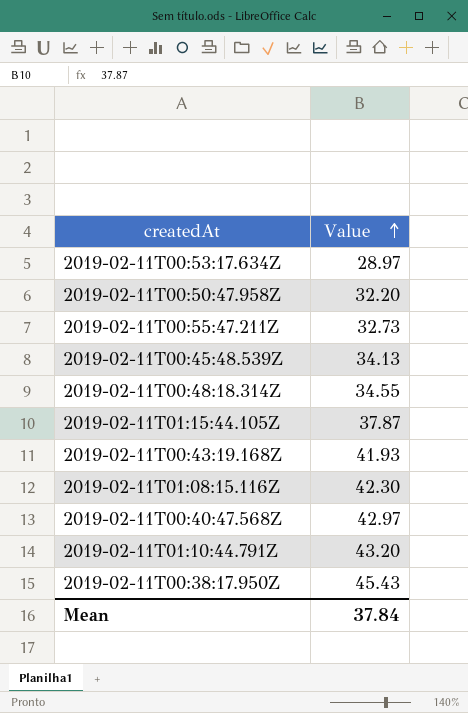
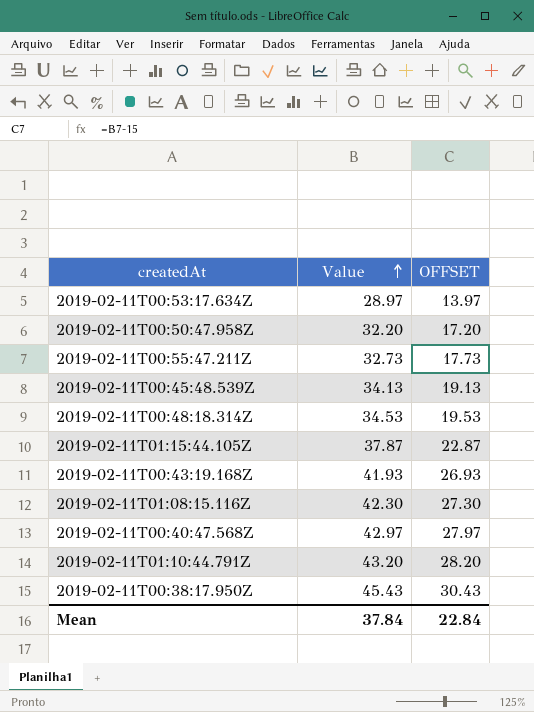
column OFFSET | formula: none -> [Value] - 15
2019-02-11T00:48:18.314Z | Value: 34.55 -> 34.53

